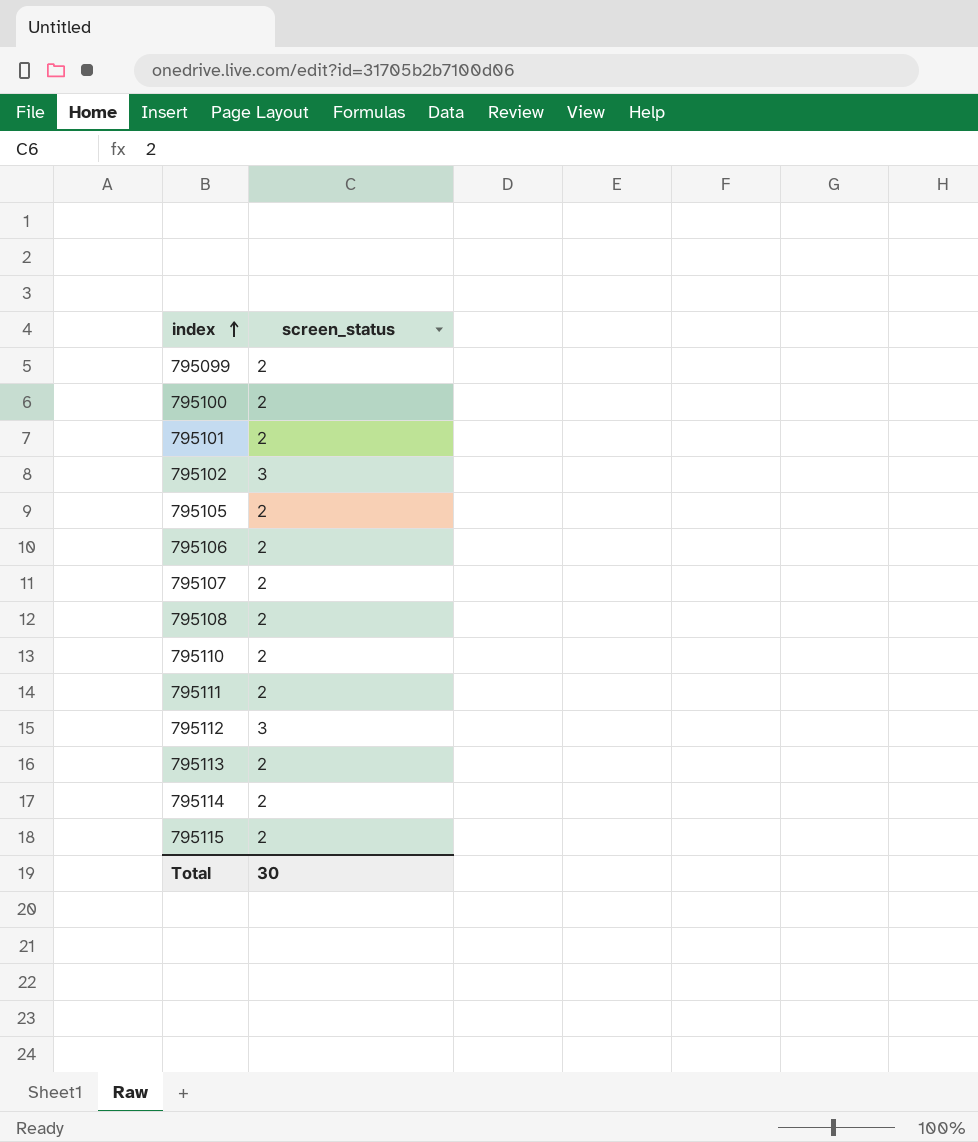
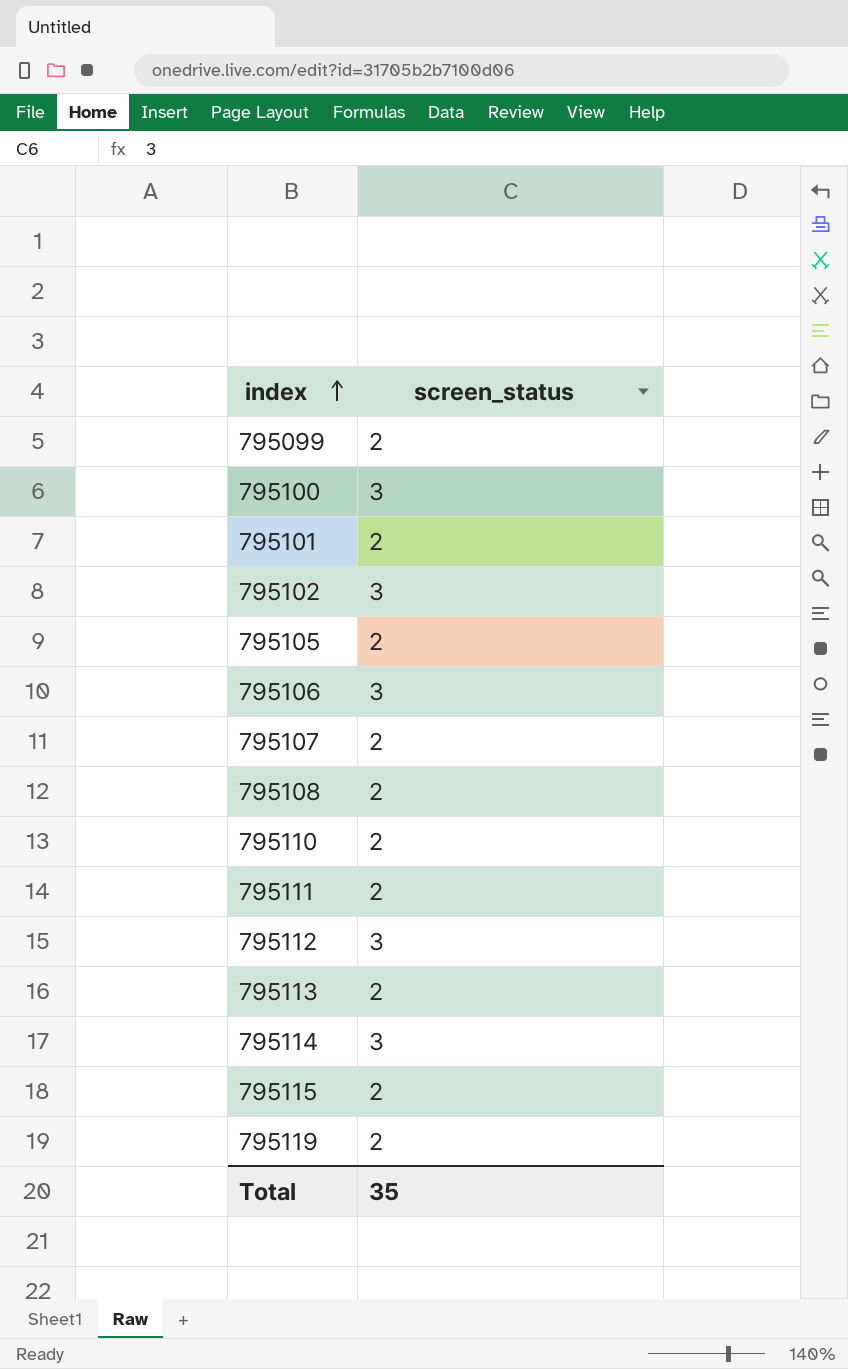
795100 | screen_status: 2 -> 3
795106 | screen_status: 2 -> 3
795114 | screen_status: 2 -> 3
row 795119: none -> 2
Total | screen_status: 30 -> 35

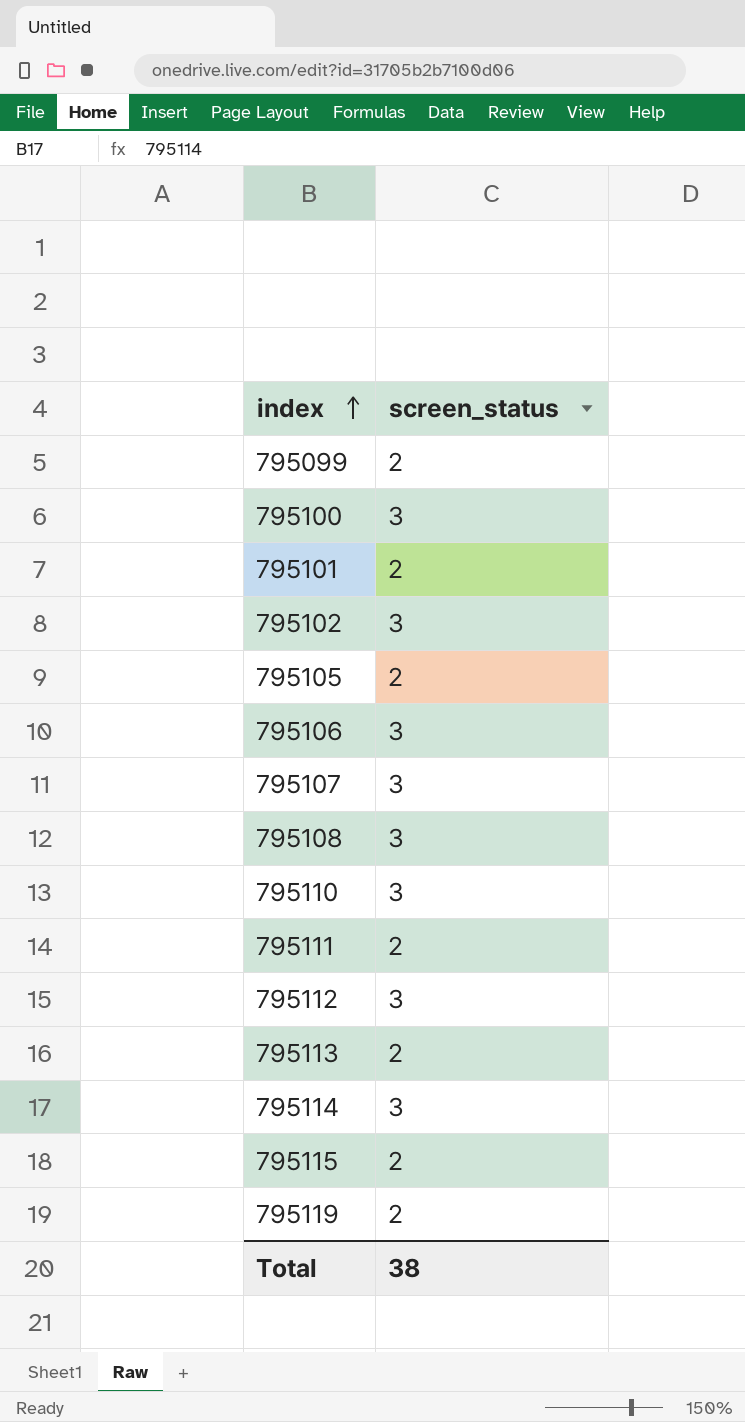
795107 | screen_status: 2 -> 3
795108 | screen_status: 2 -> 3
795110 | screen_status: 2 -> 3
Total | screen_status: 35 -> 38

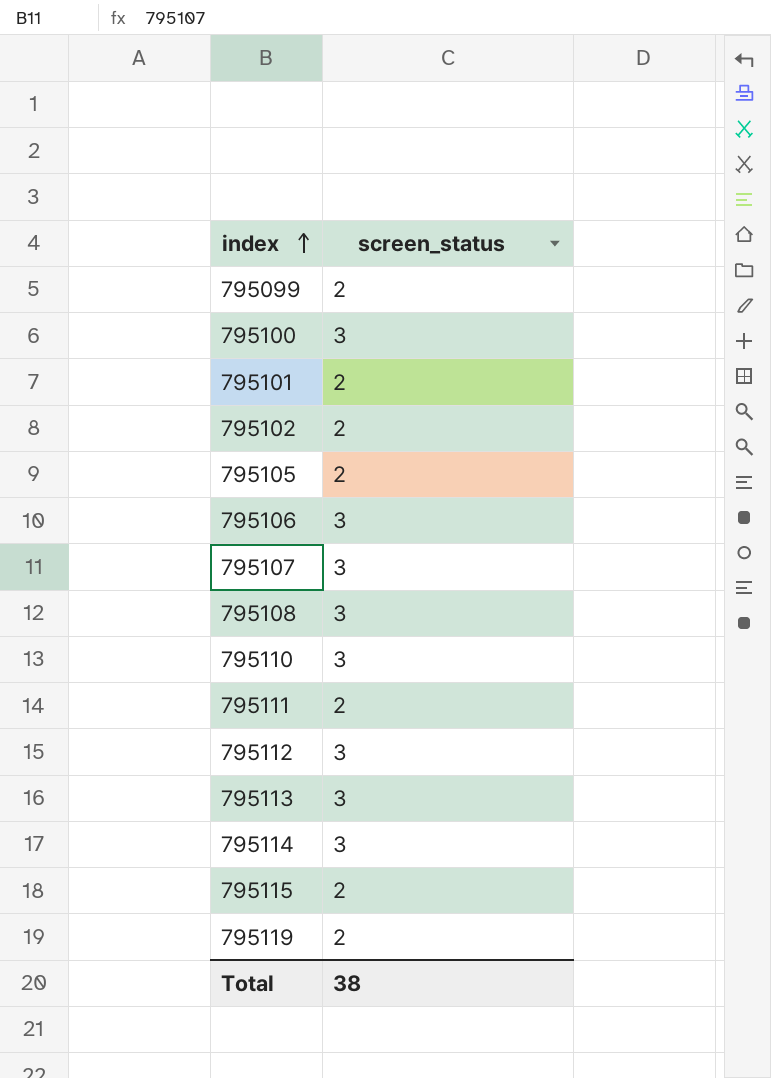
795102 | screen_status: 3 -> 2
795113 | screen_status: 2 -> 3

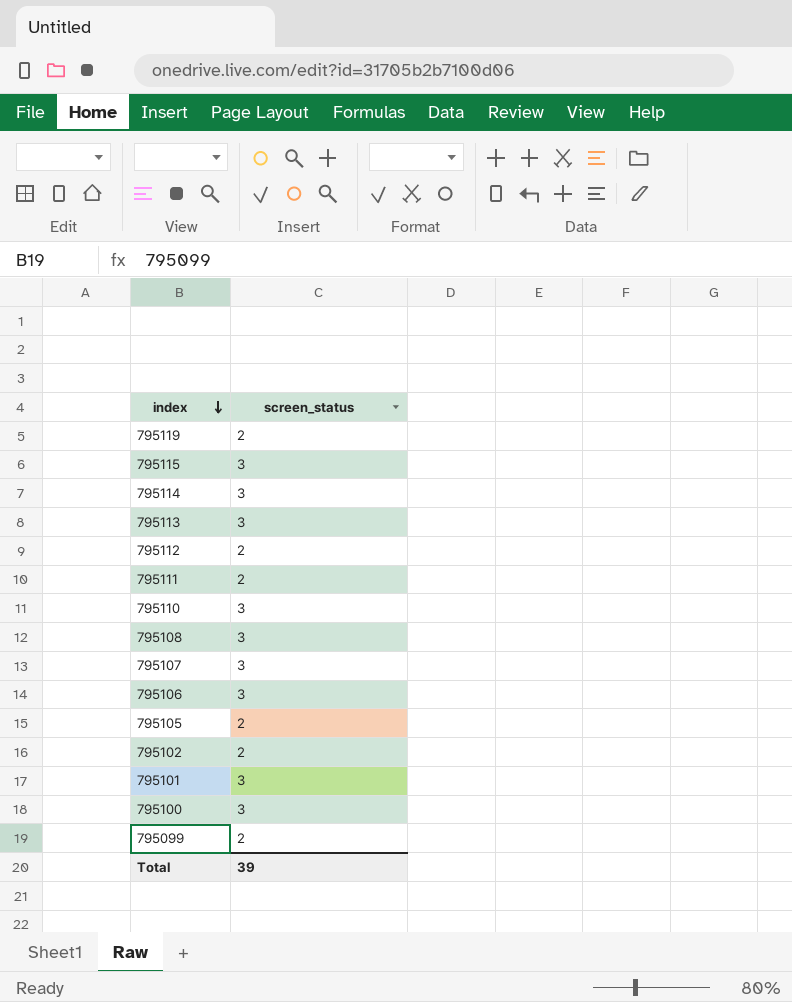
row order: index ascending -> index descending
795115 | screen_status: 2 -> 3
795112 | screen_status: 3 -> 2
795101 | screen_status: 2 -> 3
Total | screen_status: 38 -> 39

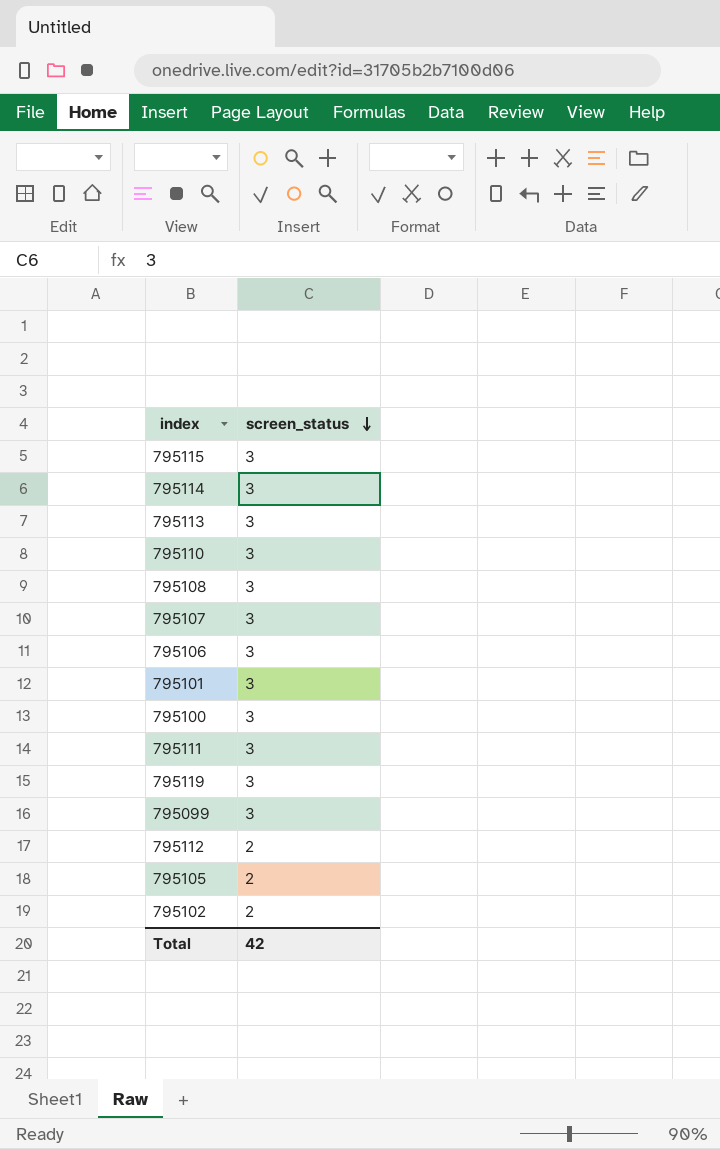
row order: index descending -> screen_status descending
795111 | screen_status: 2 -> 3
795119 | screen_status: 2 -> 3
795099 | screen_status: 2 -> 3
Total | screen_status: 39 -> 42

